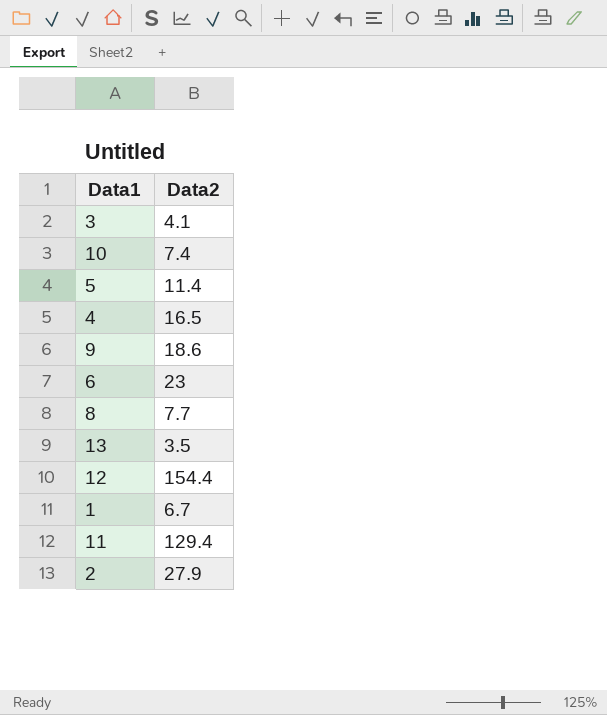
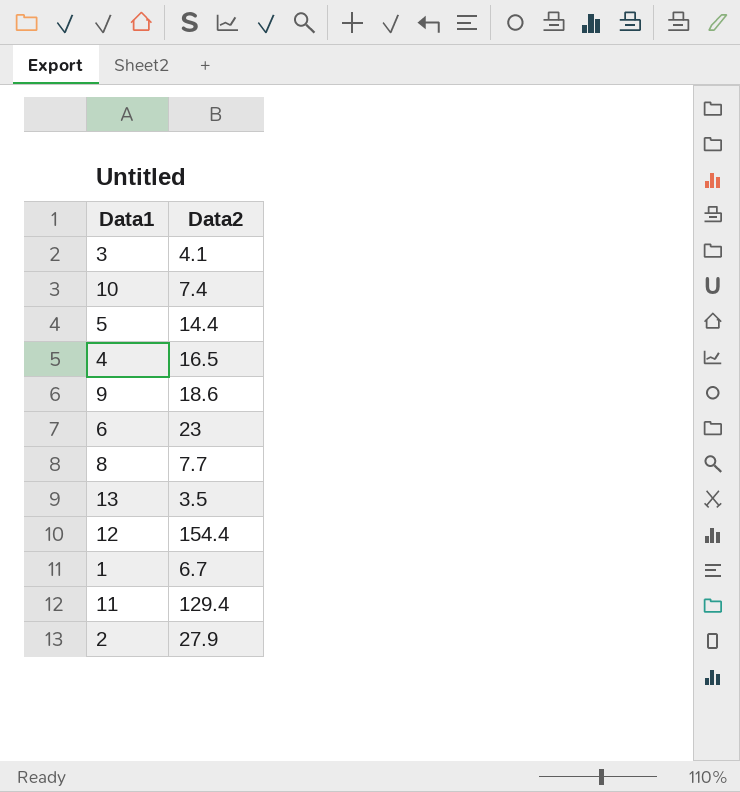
5 | Data2: 11.4 -> 14.4

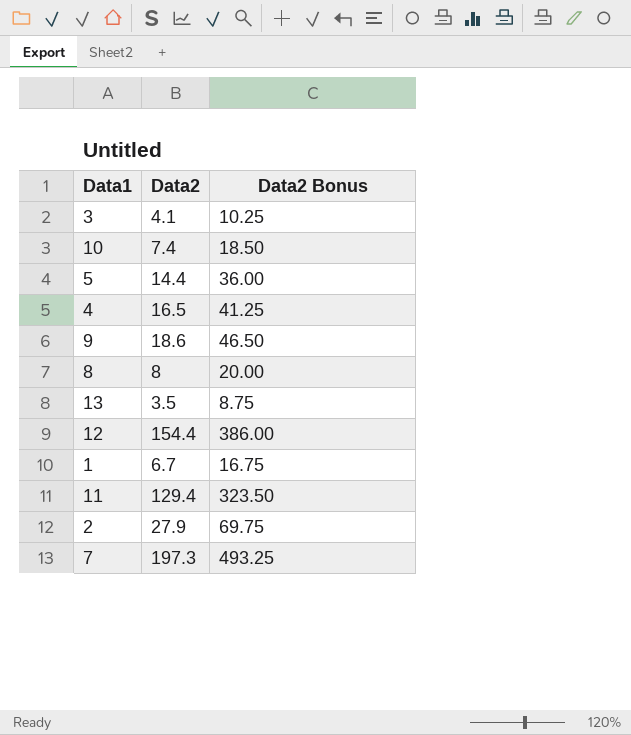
column Data2 Bonus | formula: none -> [Data2] * 2.5
row 6: 23 -> none
8 | Data2: 7.7 -> 8
row 7: none -> 197.3 | 493.25

